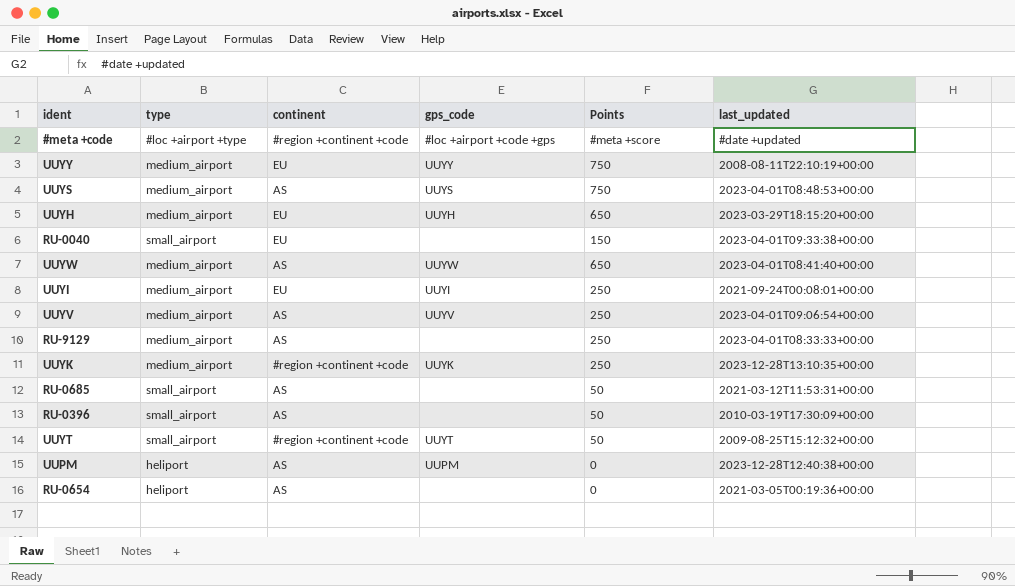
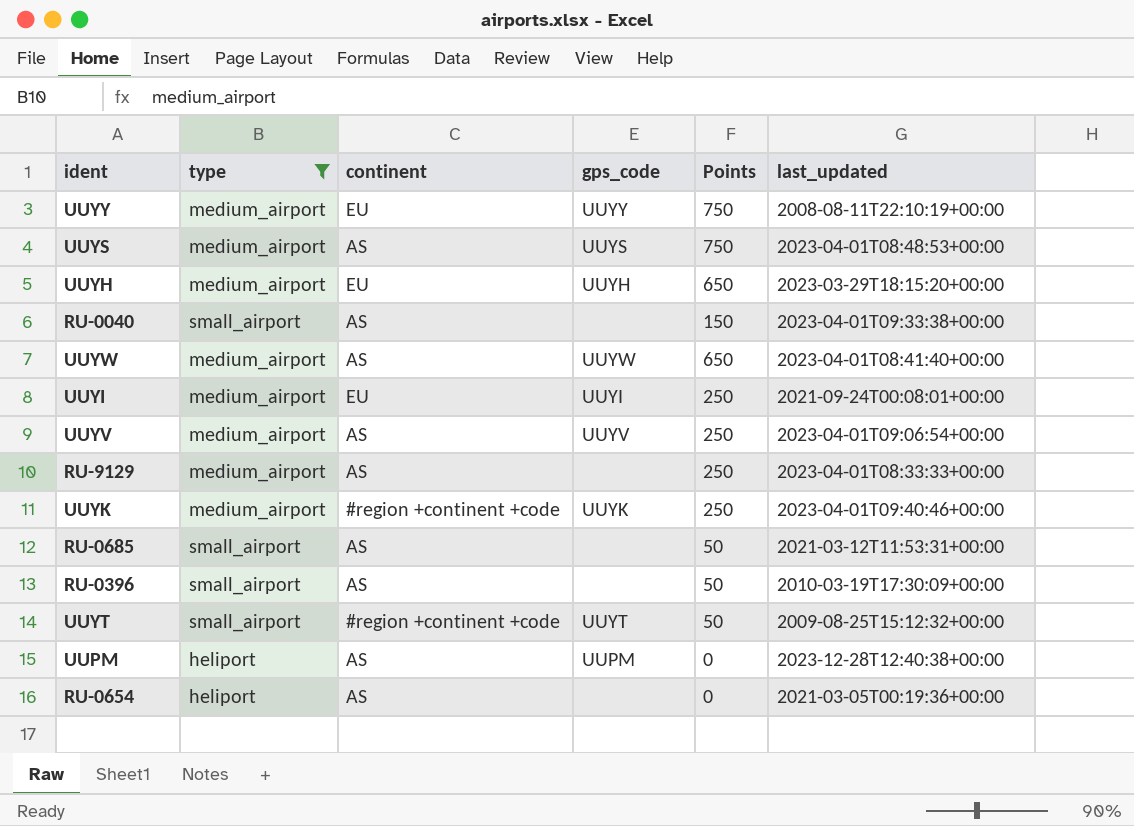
filter: none -> type != #loc +airport +type
RU-0040 | continent: EU -> AS
UUYK | last_updated: 2023-12-28T13:10:35+00:00 -> 2023-04-01T09:40:46+00:00

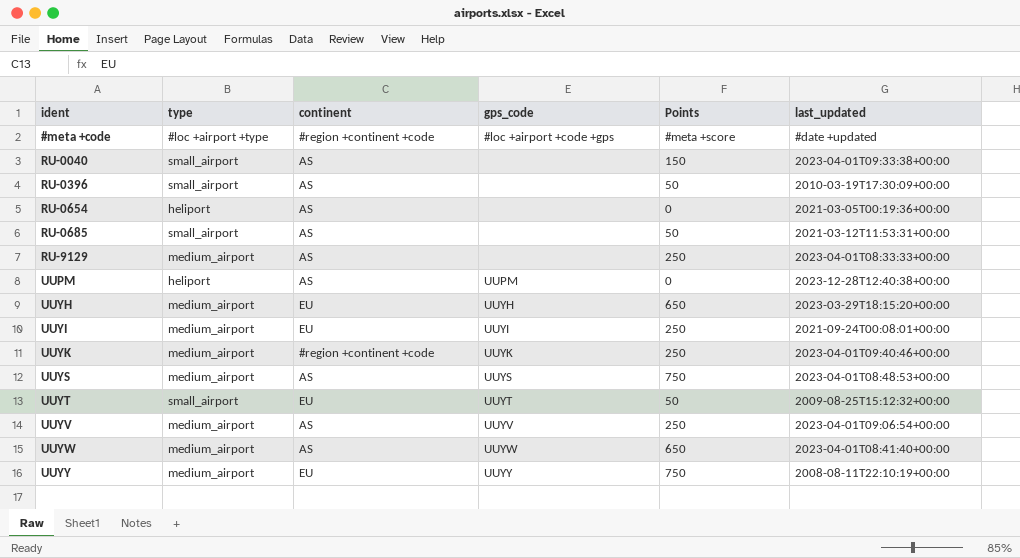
filter: type != #loc +airport +type -> none
row order: none -> ident ascending
UUYT | continent: #region +continent +code -> EU

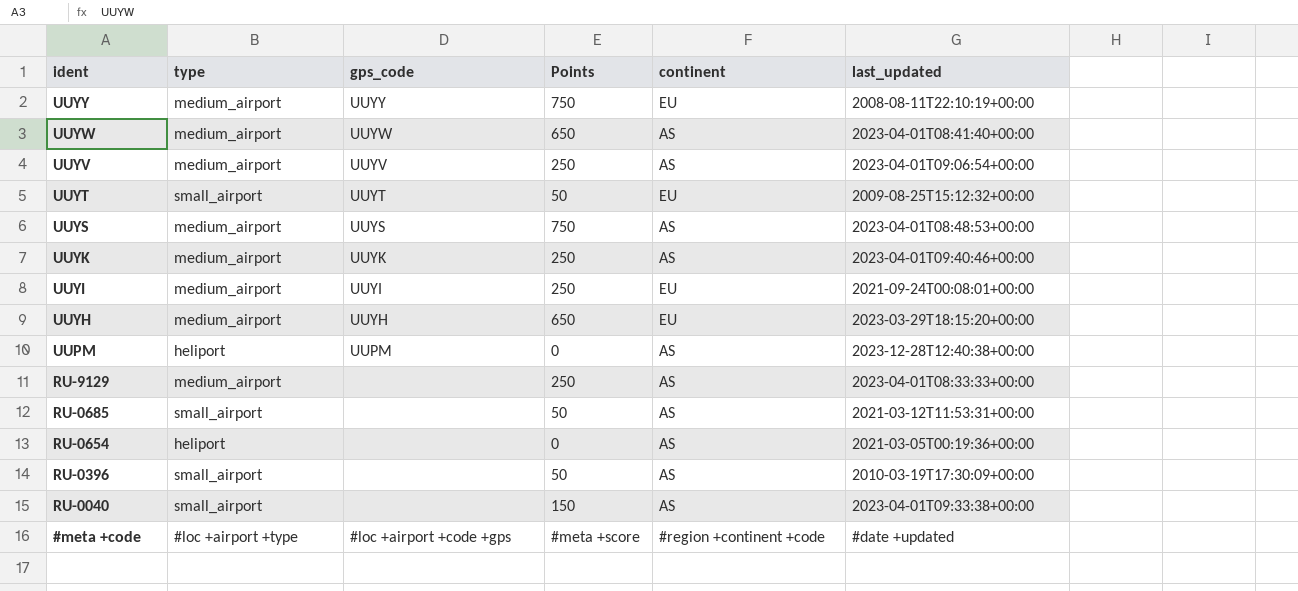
row order: ident ascending -> ident descending
column continent | position: 3 -> 5
UUYK | continent: #region +continent +code -> AS

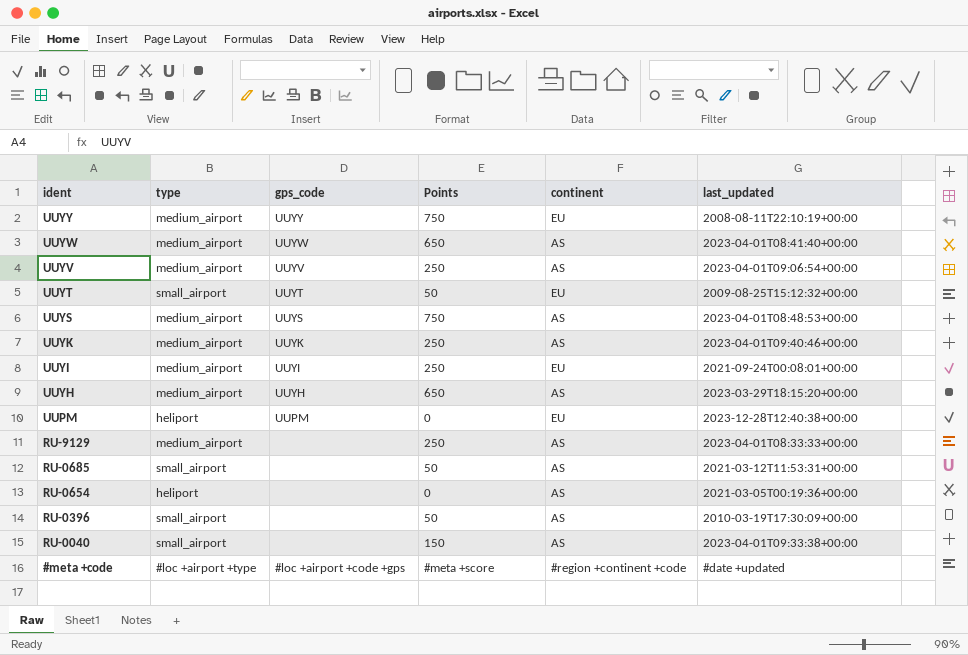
UUYH | continent: EU -> AS
UUPM | continent: AS -> EU

